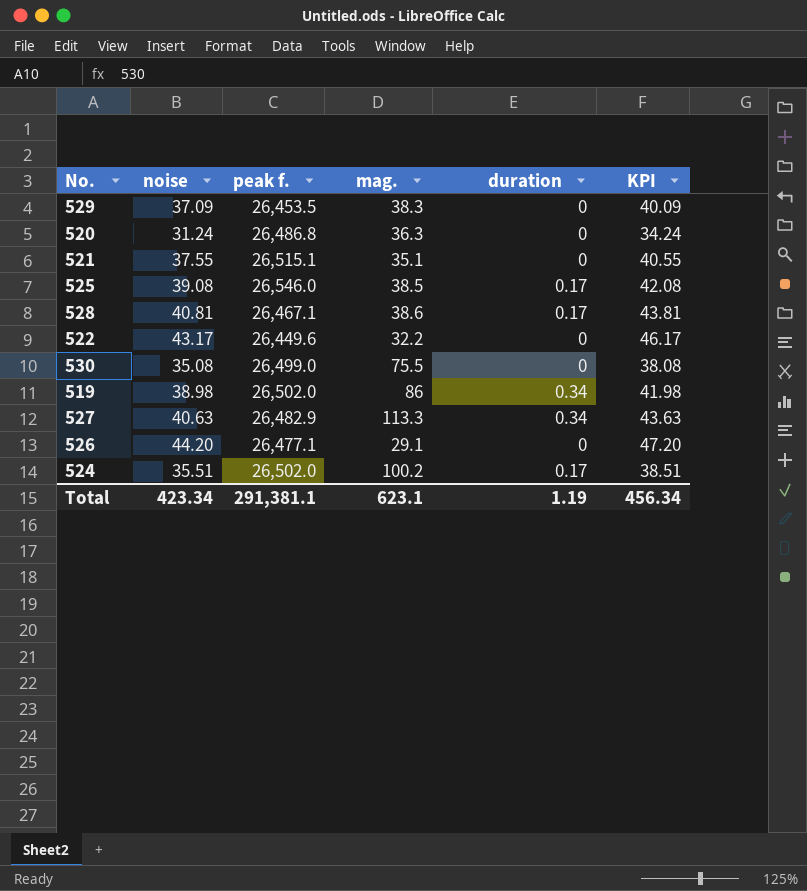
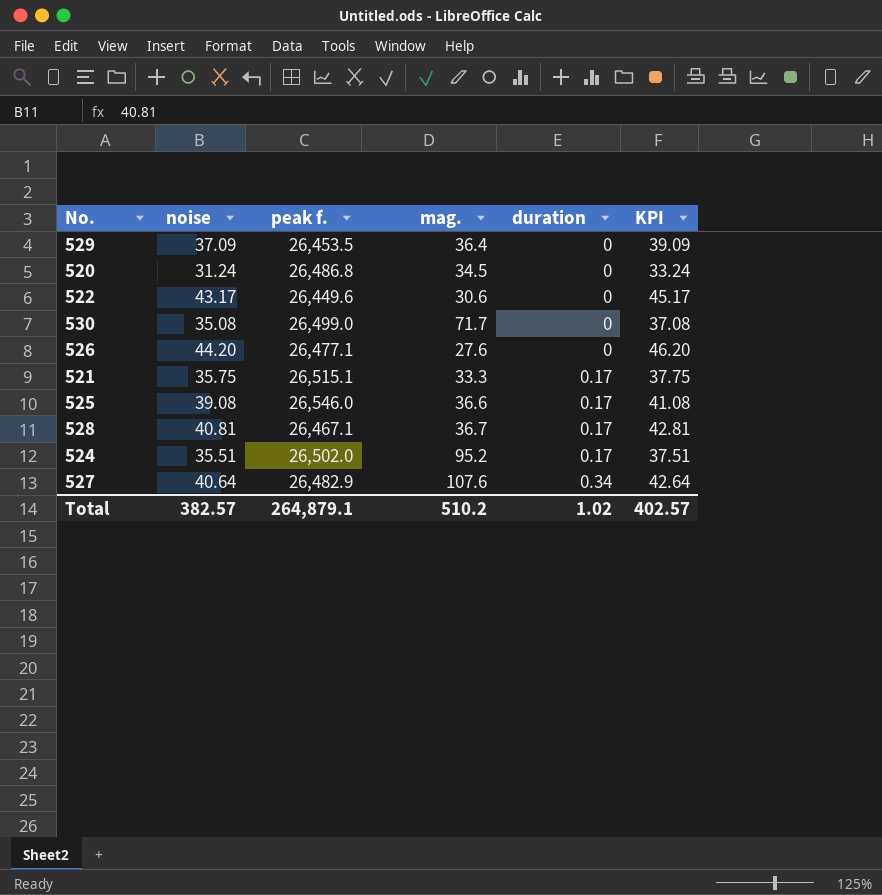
row order: none -> duration ascending
column KPI | formula: [noise] + 3 -> [noise] + 2
row 519: 38.98 | 26,502.0 | 86 | 0.34 | 41.98 -> none
529 | mag.: 38.3 -> 36.4
520 | mag.: 36.3 -> 34.5
522 | mag.: 32.2 -> 30.6
530 | mag.: 75.5 -> 71.7
526 | mag.: 29.1 -> 27.6
521 | noise: 37.55 -> 35.75
521 | mag.: 35.1 -> 33.3
521 | duration: 0 -> 0.17
525 | mag.: 38.5 -> 36.6
528 | mag.: 38.6 -> 36.7
524 | mag.: 100.2 -> 95.2
527 | noise: 40.63 -> 40.64
527 | mag.: 113.3 -> 107.6
Total | noise: 423.34 -> 382.57
Total | peak f.: 291,381.1 -> 264,879.1
Total | mag.: 623.1 -> 510.2
Total | duration: 1.19 -> 1.02
Total | KPI: 456.34 -> 402.57

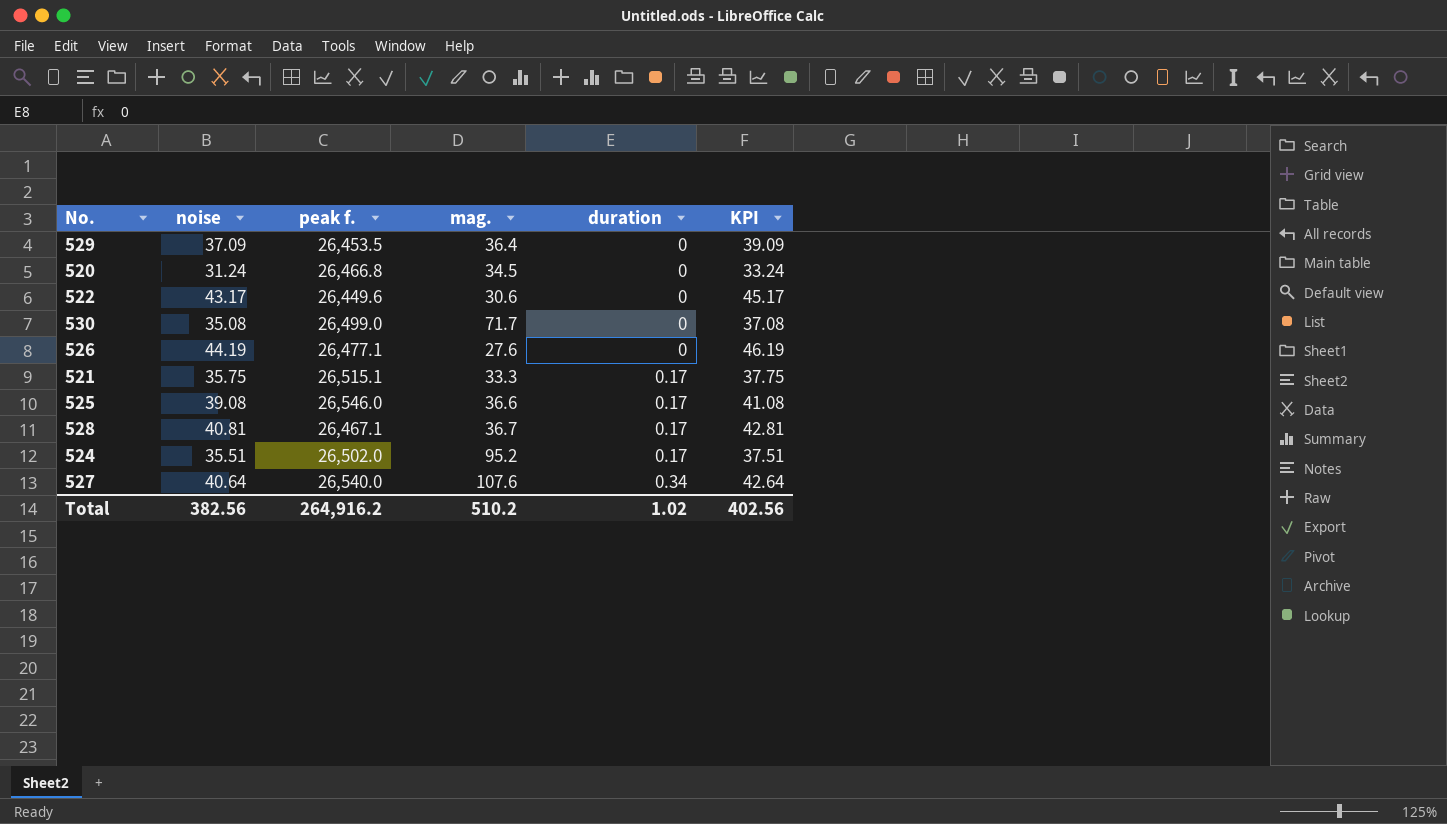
520 | peak f.: 26,486.8 -> 26,466.8
526 | noise: 44.20 -> 44.19
526 | KPI: 46.20 -> 46.19
527 | peak f.: 26,482.9 -> 26,540.0
Total | noise: 382.57 -> 382.56
Total | peak f.: 264,879.1 -> 264,916.2
Total | KPI: 402.57 -> 402.56

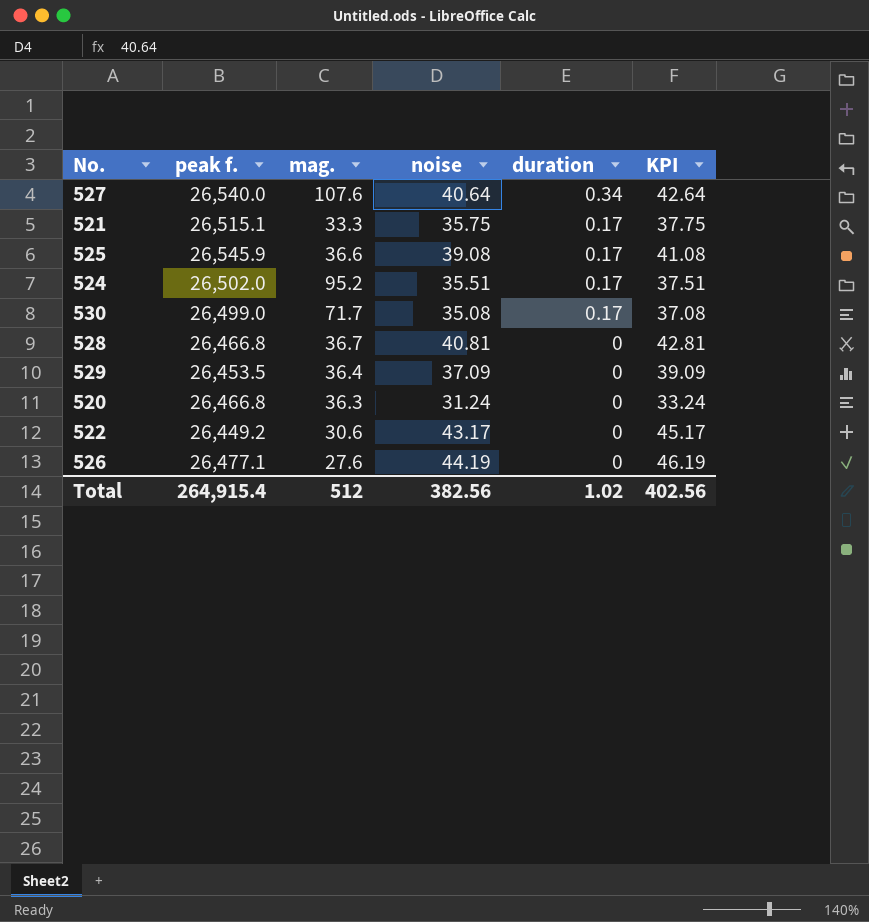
row order: duration ascending -> duration descending
column noise | position: 2 -> 4
525 | peak f.: 26,546.0 -> 26,545.9
530 | duration: 0 -> 0.17
528 | peak f.: 26,467.1 -> 26,466.8
528 | duration: 0.17 -> 0
520 | mag.: 34.5 -> 36.3
522 | peak f.: 26,449.6 -> 26,449.2
Total | peak f.: 264,916.2 -> 264,915.4
Total | mag.: 510.2 -> 512

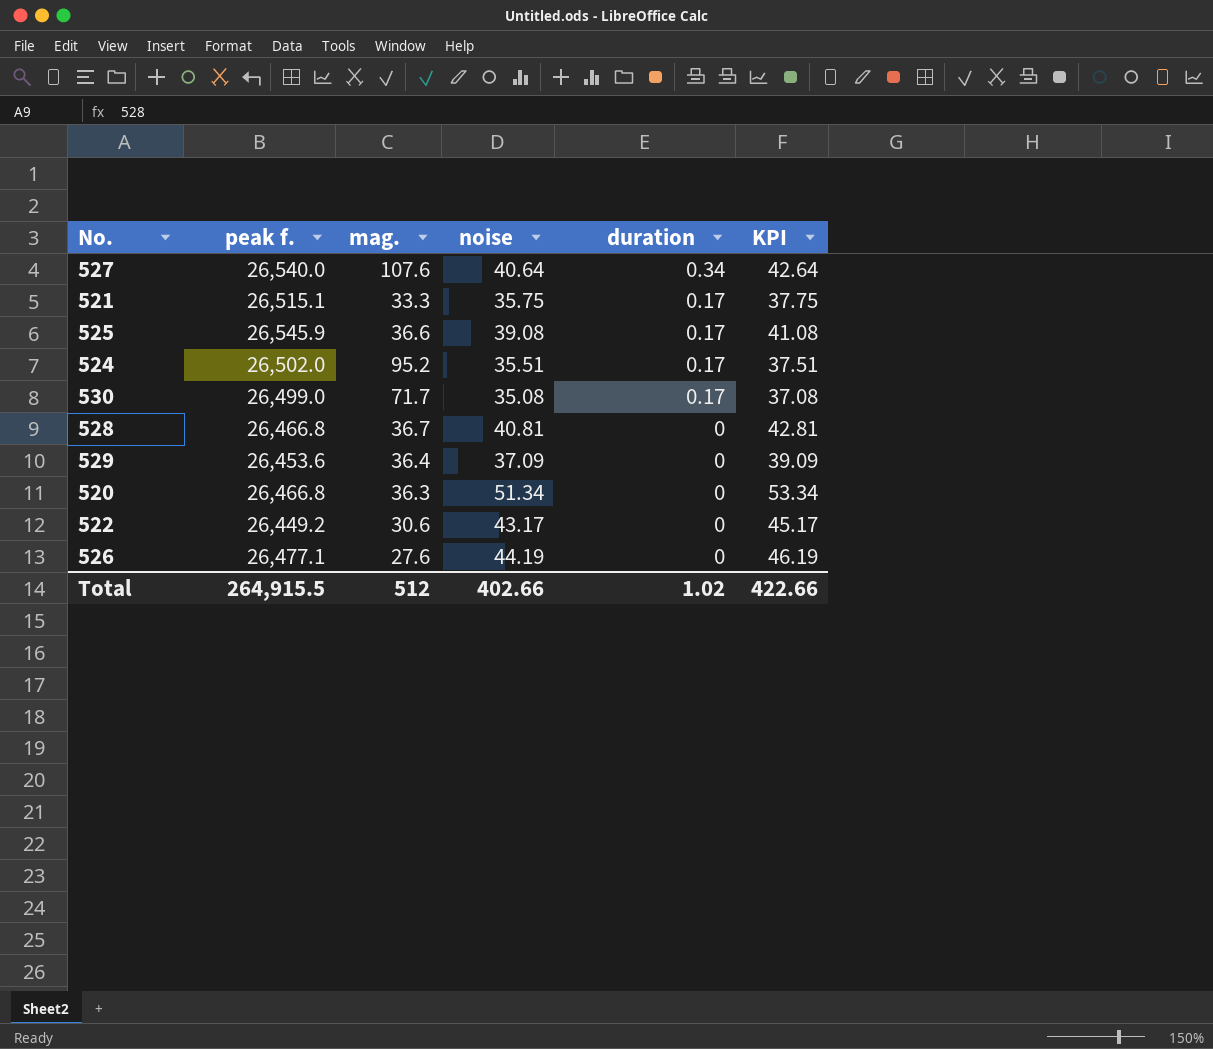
529 | peak f.: 26,453.5 -> 26,453.6
520 | noise: 31.24 -> 51.34
520 | KPI: 33.24 -> 53.34
Total | peak f.: 264,915.4 -> 264,915.5
Total | noise: 382.56 -> 402.66
Total | KPI: 402.56 -> 422.66

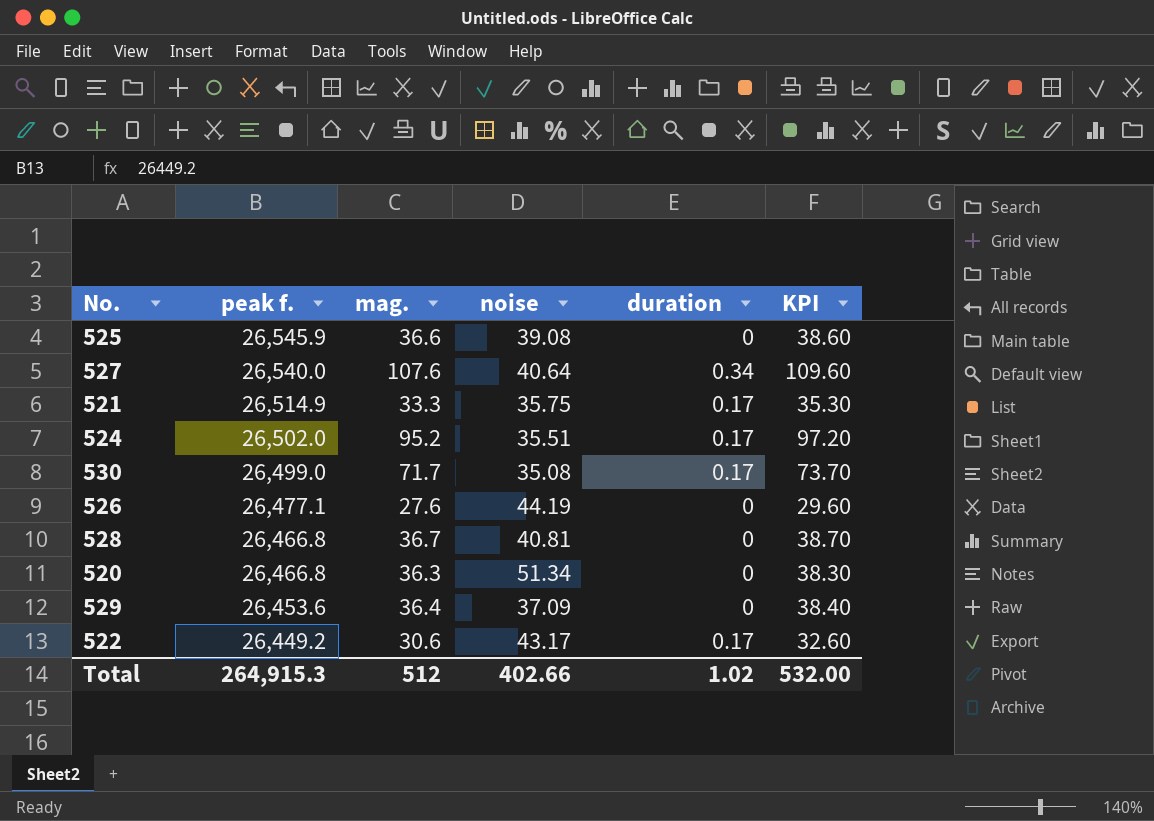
row order: duration descending -> peak f. descending
column KPI | formula: [noise] + 2 -> [mag.] + 2
525 | duration: 0.17 -> 0
521 | peak f.: 26,515.1 -> 26,514.9
522 | duration: 0 -> 0.17
Total | peak f.: 264,915.5 -> 264,915.3
Total | KPI: 422.66 -> 532.00

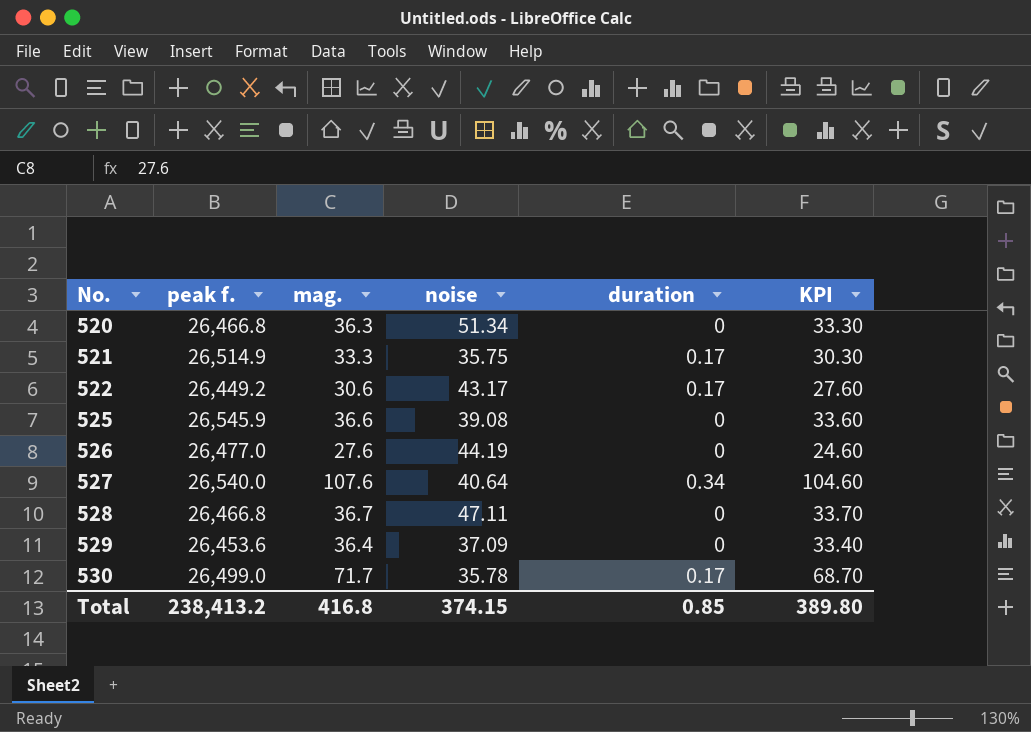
row order: peak f. descending -> No. ascending
column KPI | formula: [mag.] + 2 -> [mag.] - 3
row 524: 26,502.0 | 95.2 | 35.51 | 0.17 | 97.20 -> none
526 | peak f.: 26,477.1 -> 26,477.0
528 | noise: 40.81 -> 47.11
530 | noise: 35.08 -> 35.78
Total | peak f.: 264,915.3 -> 238,413.2
Total | mag.: 512 -> 416.8
Total | noise: 402.66 -> 374.15
Total | duration: 1.02 -> 0.85
Total | KPI: 532.00 -> 389.80

